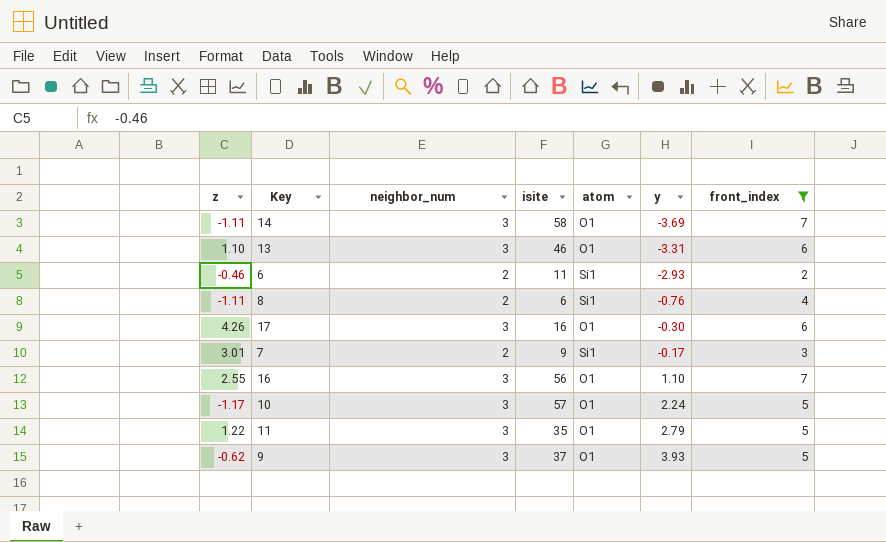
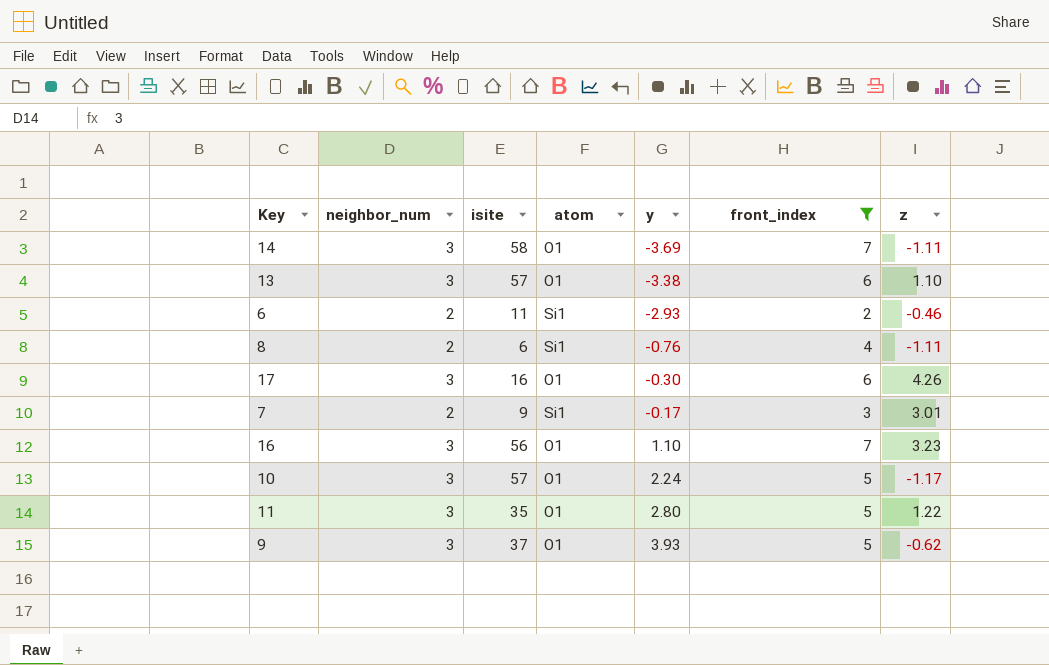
column z | position: 1 -> 7
13 | isite: 46 -> 57
13 | y: -3.31 -> -3.38
16 | z: 2.55 -> 3.23
11 | y: 2.79 -> 2.80

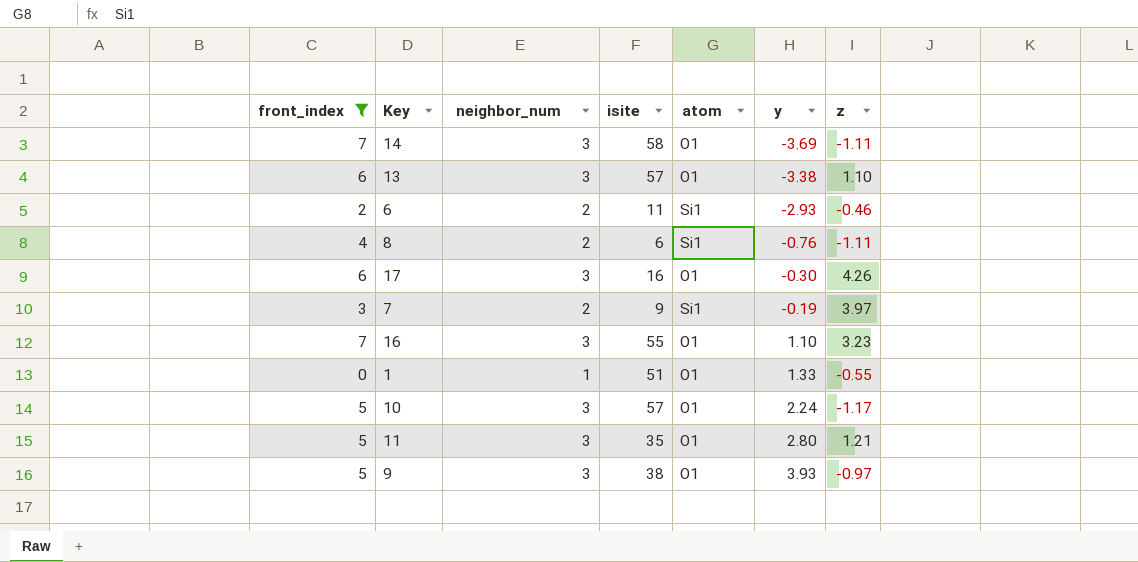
column front_index | position: 6 -> 1
7 | y: -0.17 -> -0.19
7 | z: 3.01 -> 3.97
16 | isite: 56 -> 55
row 1: none -> 0 | 1 | 51 | O1 | 1.33 | -0.55
11 | z: 1.22 -> 1.21
9 | isite: 37 -> 38
9 | z: -0.62 -> -0.97

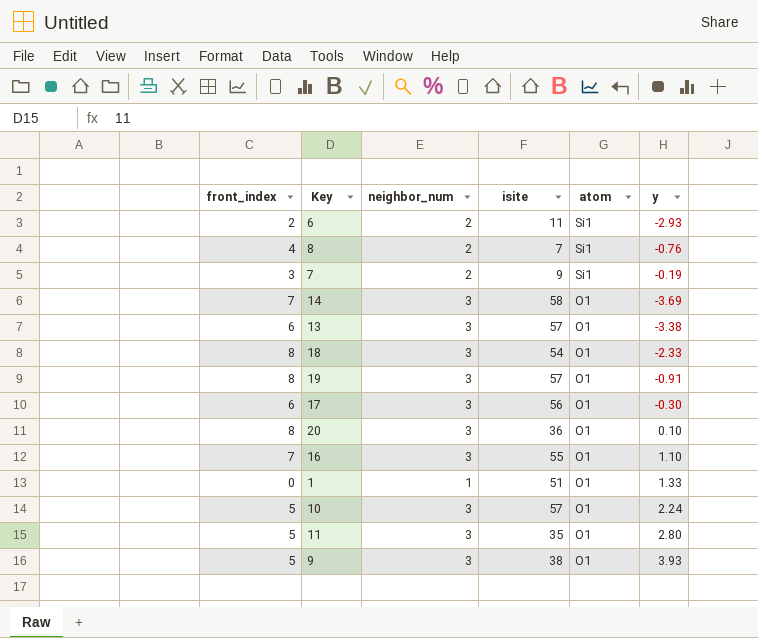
filter: front_index != 8 -> none
row order: y ascending -> atom descending
column z | position: 7 -> none
8 | isite: 6 -> 7
17 | isite: 16 -> 56

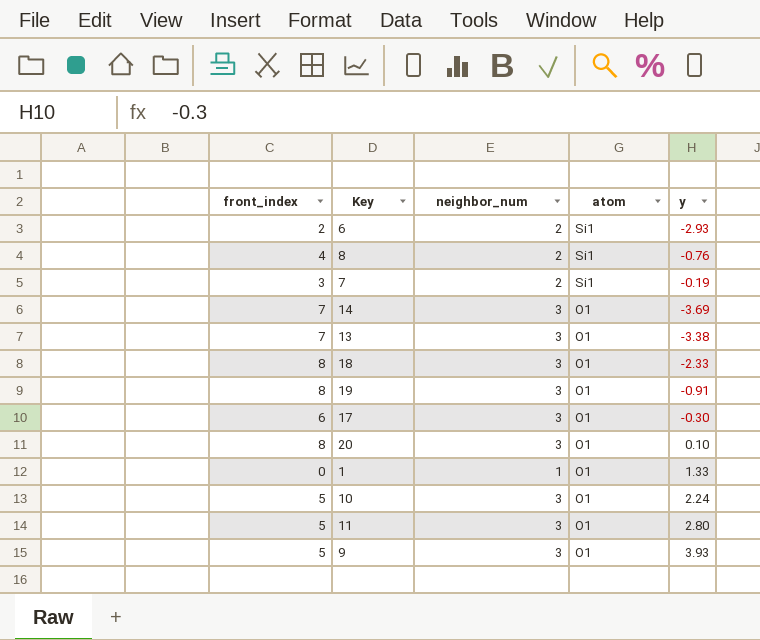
column isite | position: 4 -> none
row 16: 7 | 3 | 55 | O1 | 1.10 -> none
13 | front_index: 6 -> 7

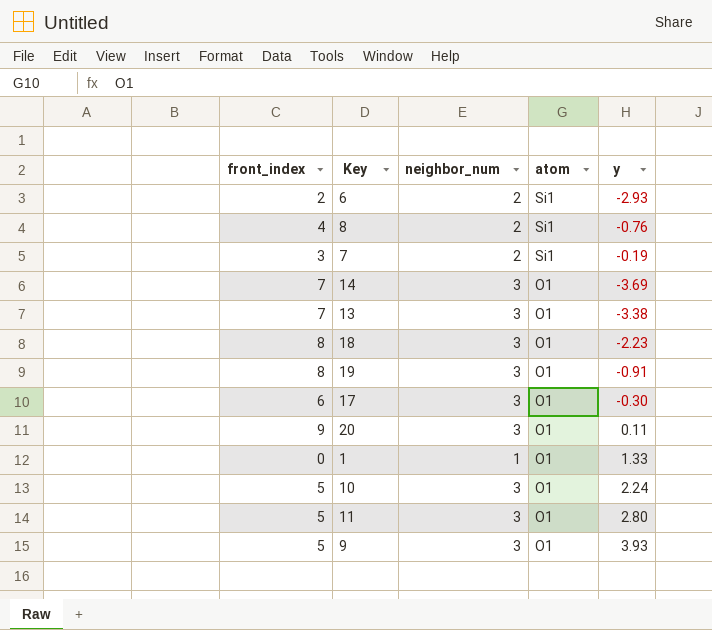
18 | y: -2.33 -> -2.23
20 | front_index: 8 -> 9
20 | y: 0.10 -> 0.11

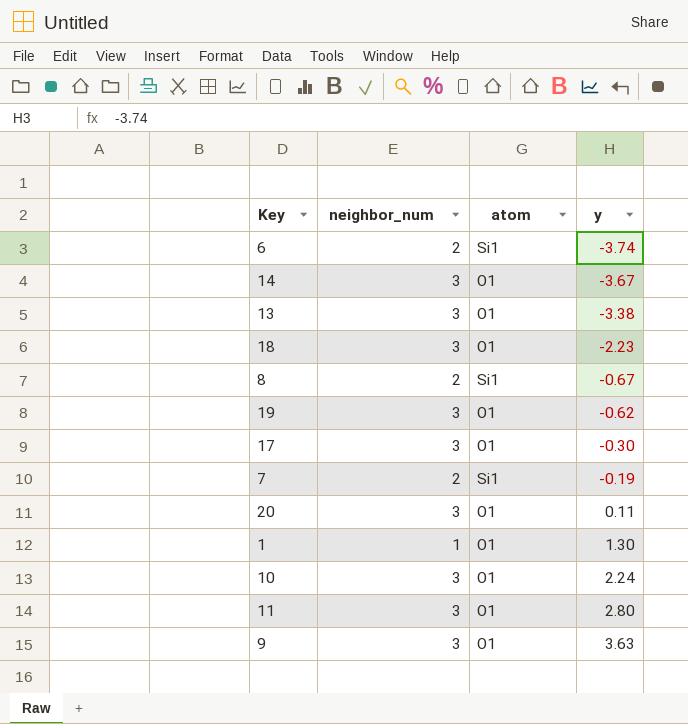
row order: atom descending -> y ascending
column front_index | position: 1 -> none
6 | y: -2.93 -> -3.74
14 | y: -3.69 -> -3.67
8 | y: -0.76 -> -0.67
19 | y: -0.91 -> -0.62
1 | y: 1.33 -> 1.30
9 | y: 3.93 -> 3.63

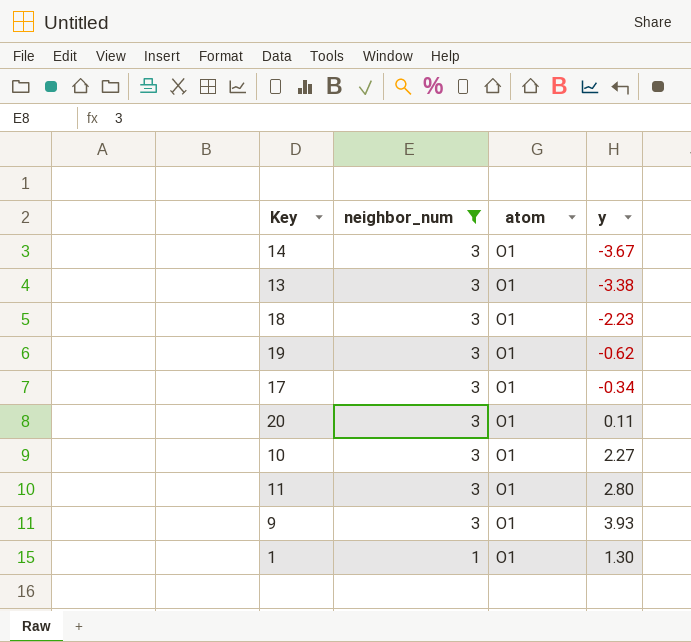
filter: none -> neighbor_num != 2
row order: y ascending -> neighbor_num descending
17 | y: -0.30 -> -0.34
10 | y: 2.24 -> 2.27
9 | y: 3.63 -> 3.93

